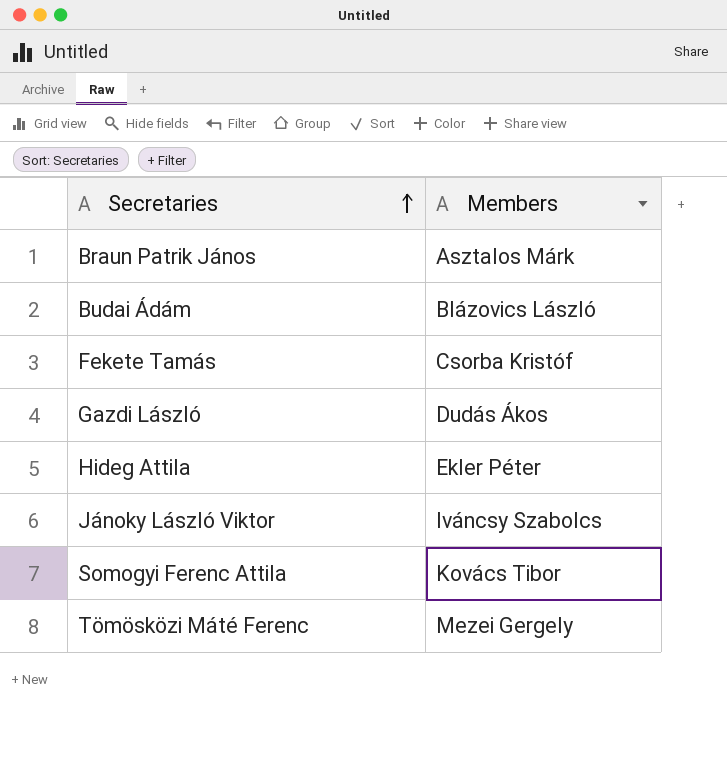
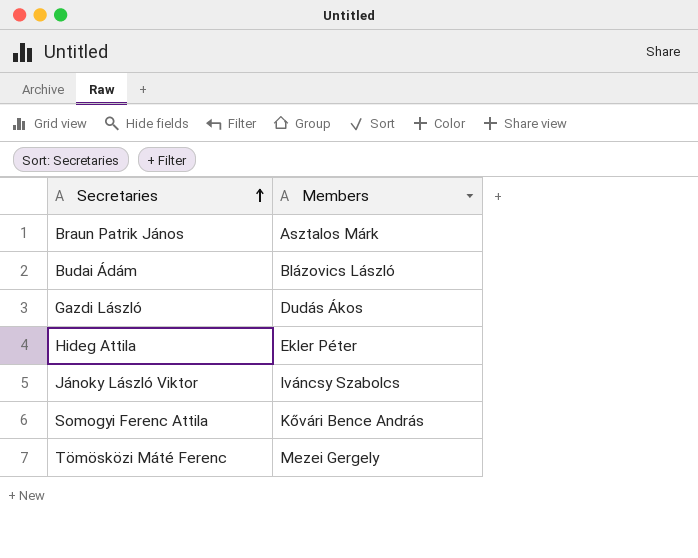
row Fekete Tamás: Csorba Kristóf -> none
Somogyi Ferenc Attila | Members: Kovács Tibor -> Kővári Bence András

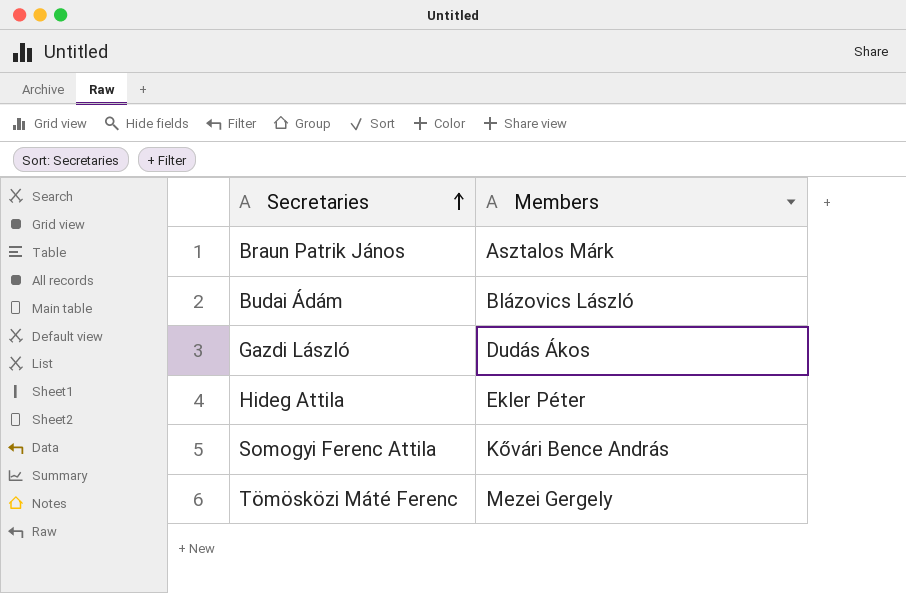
row Jánoky László Viktor: Iváncsy Szabolcs -> none

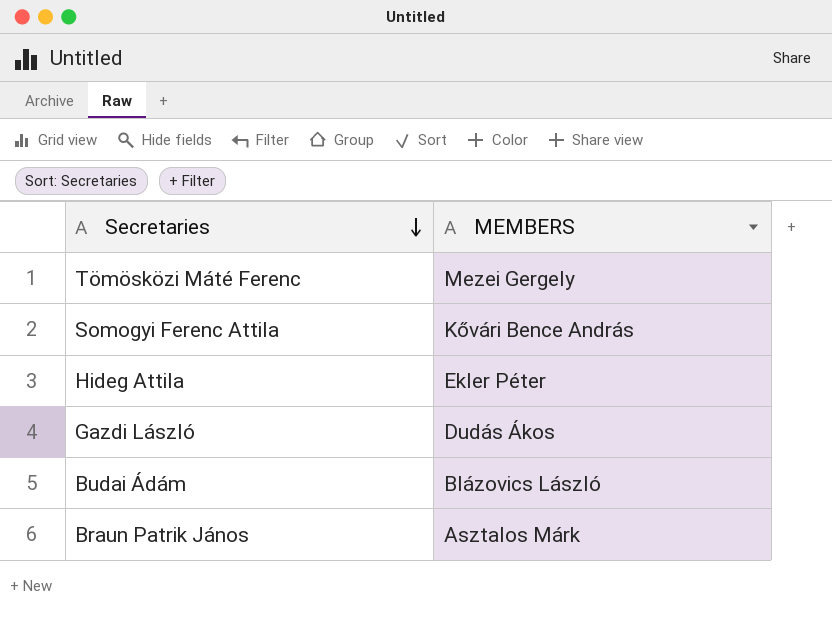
row order: Secretaries ascending -> Secretaries descending
column name: Members -> MEMBERS

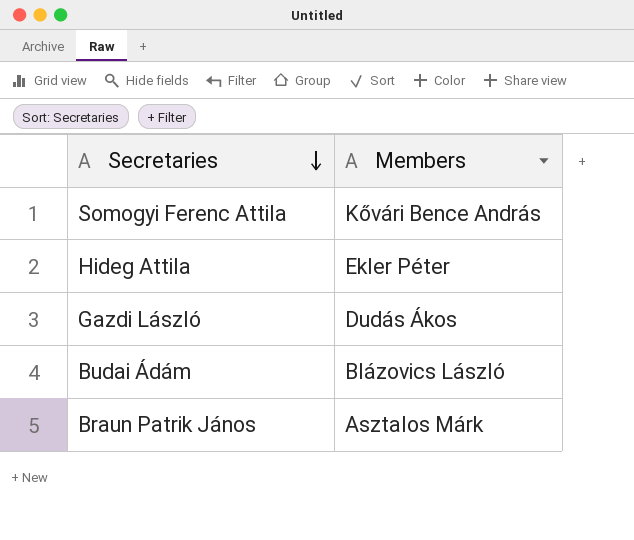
column name: MEMBERS -> Members
row Tömösközi Máté Ferenc: Mezei Gergely -> none

